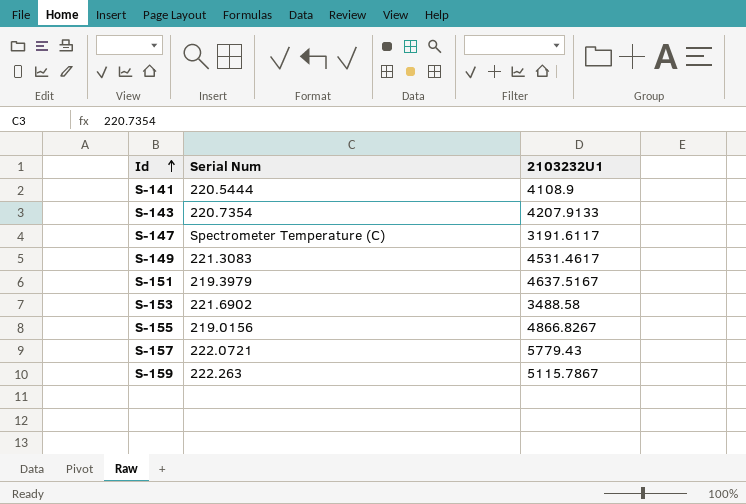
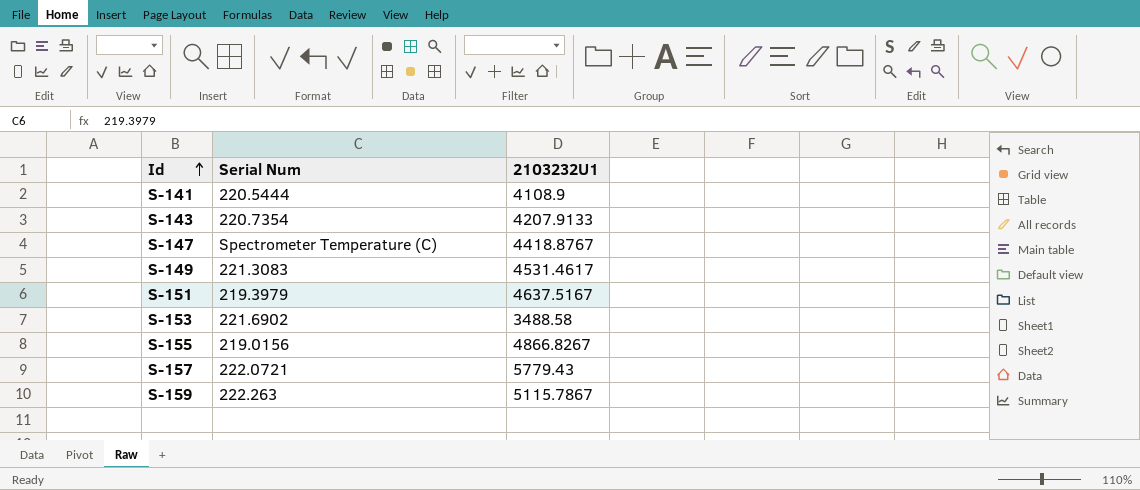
S-147 | 2103232U1: 3191.6117 -> 4418.8767

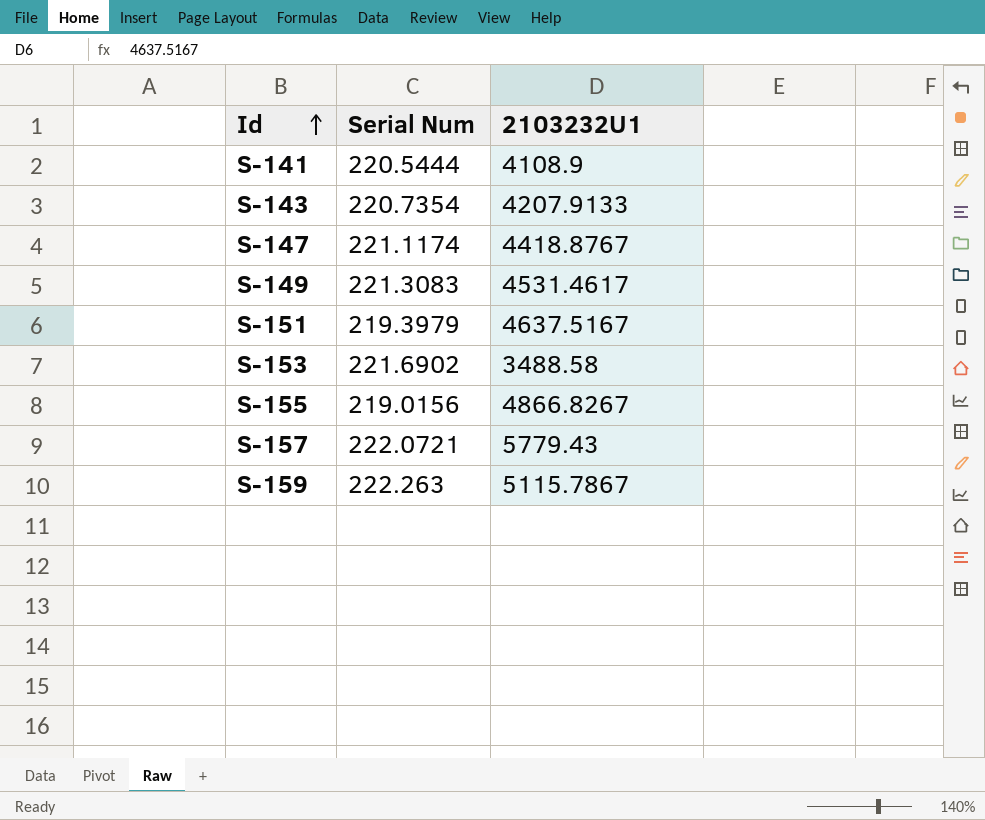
S-147 | Serial Num: Spectrometer Temperature (C) -> 221.1174

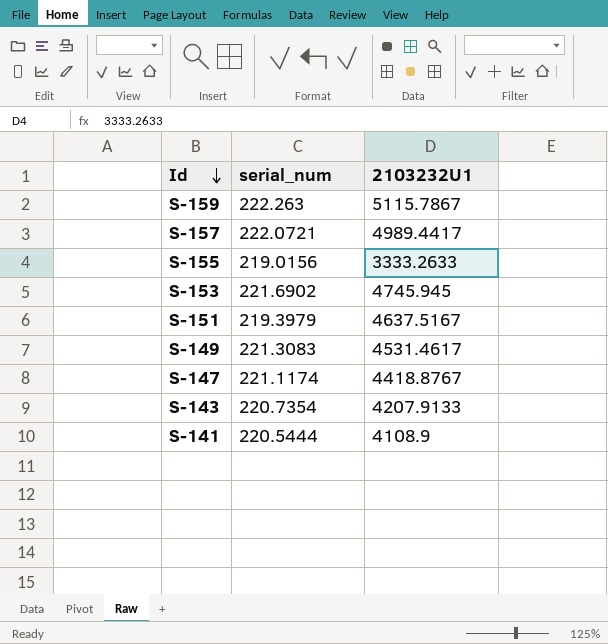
row order: Id ascending -> Id descending
column name: Serial Num -> serial_num
S-157 | 2103232U1: 5779.43 -> 4989.4417
S-155 | 2103232U1: 4866.8267 -> 3333.2633
S-153 | 2103232U1: 3488.58 -> 4745.945

